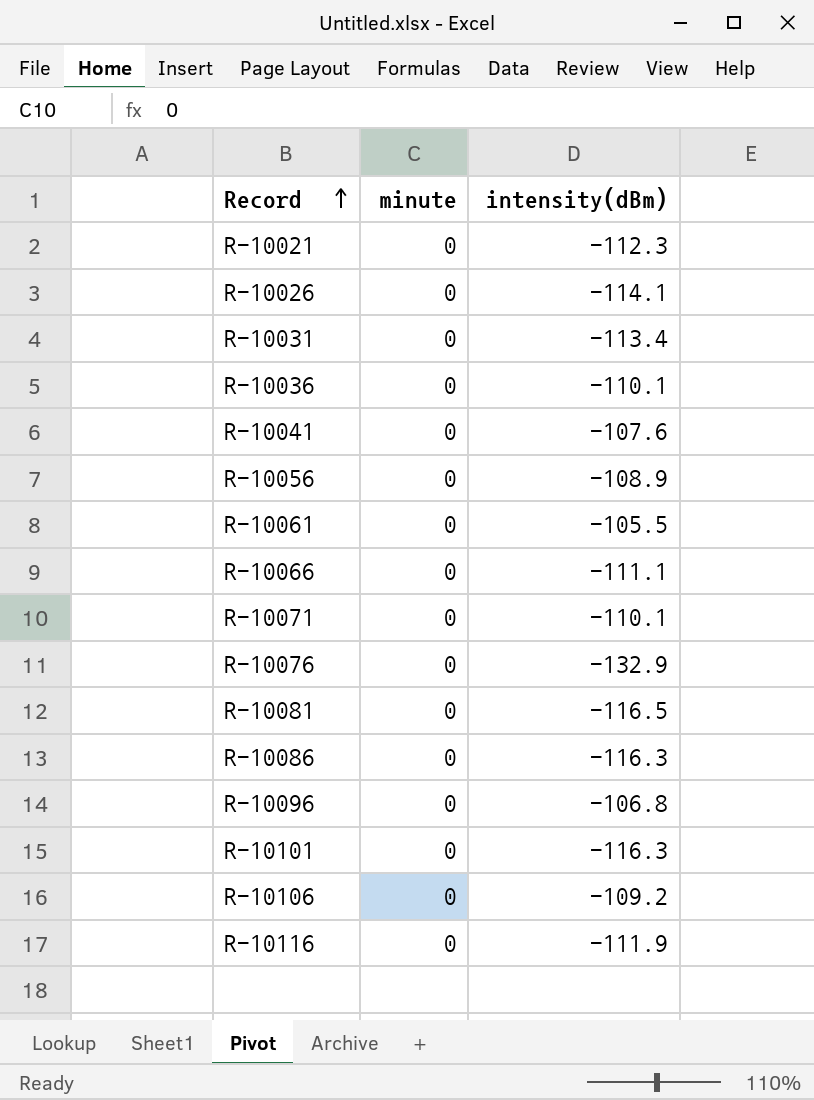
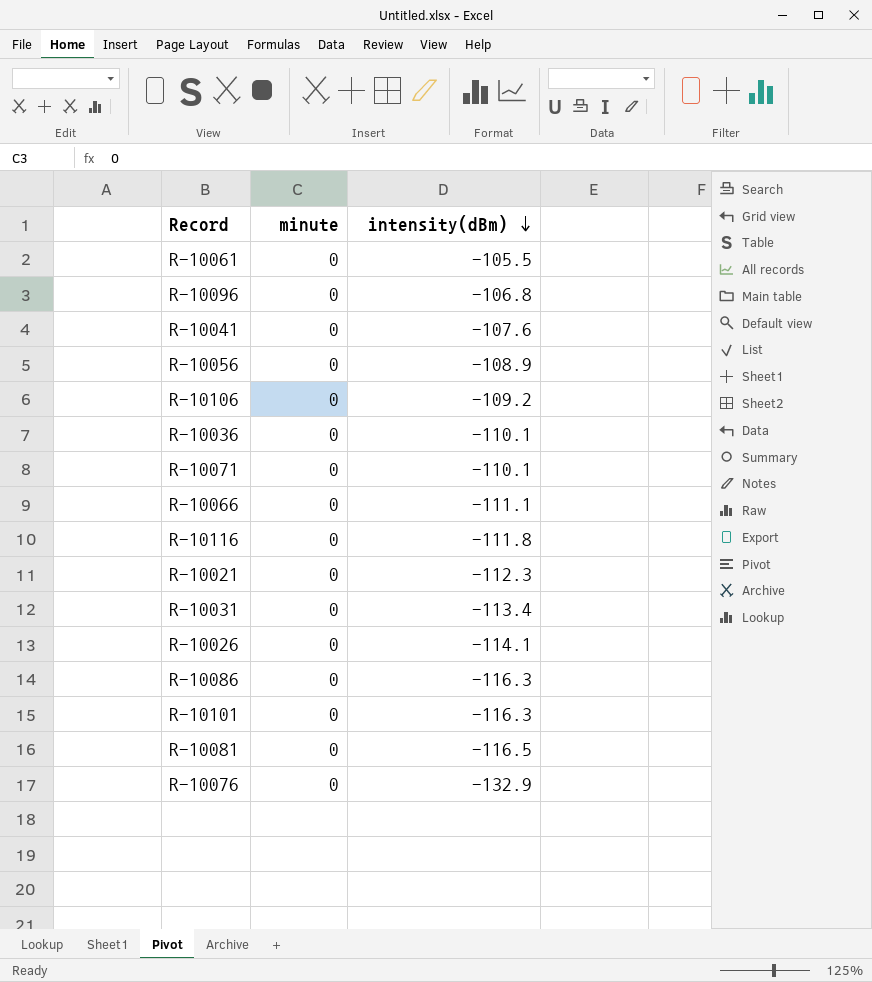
row order: Record ascending -> intensity(dBm) descending
R-10116 | intensity(dBm): -111.9 -> -111.8

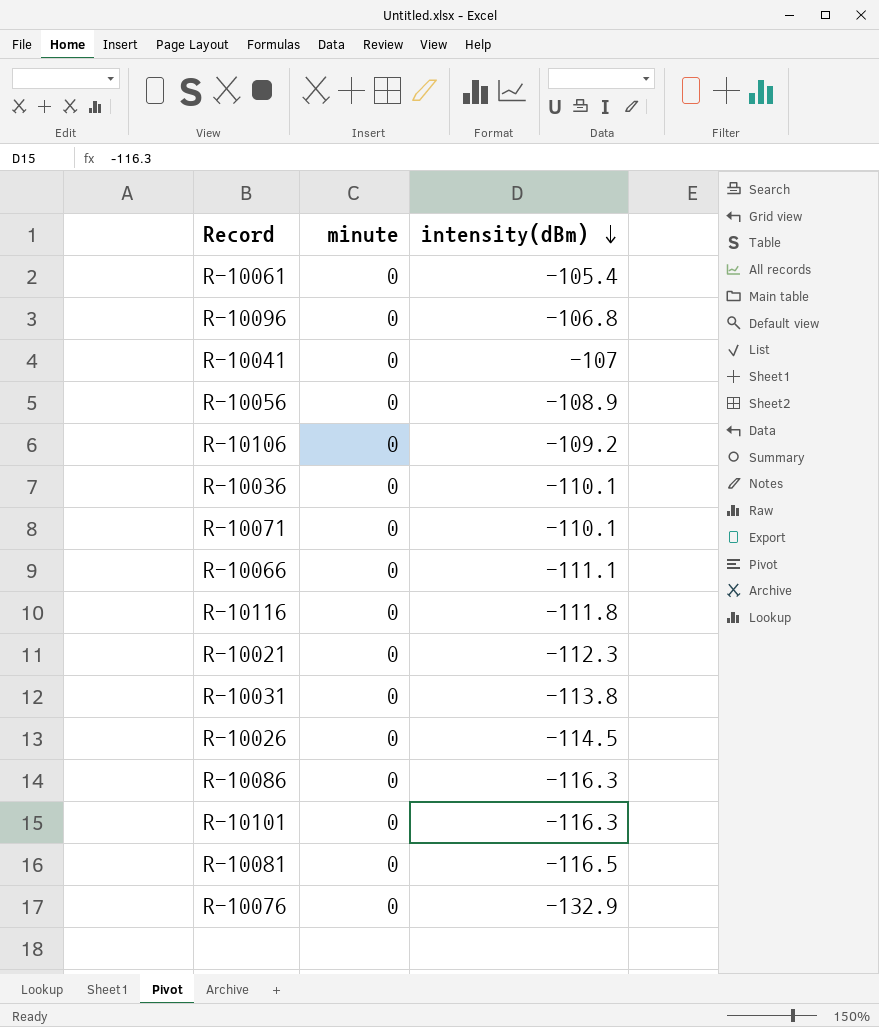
R-10061 | intensity(dBm): -105.5 -> -105.4
R-10041 | intensity(dBm): -107.6 -> -107
R-10031 | intensity(dBm): -113.4 -> -113.8
R-10026 | intensity(dBm): -114.1 -> -114.5

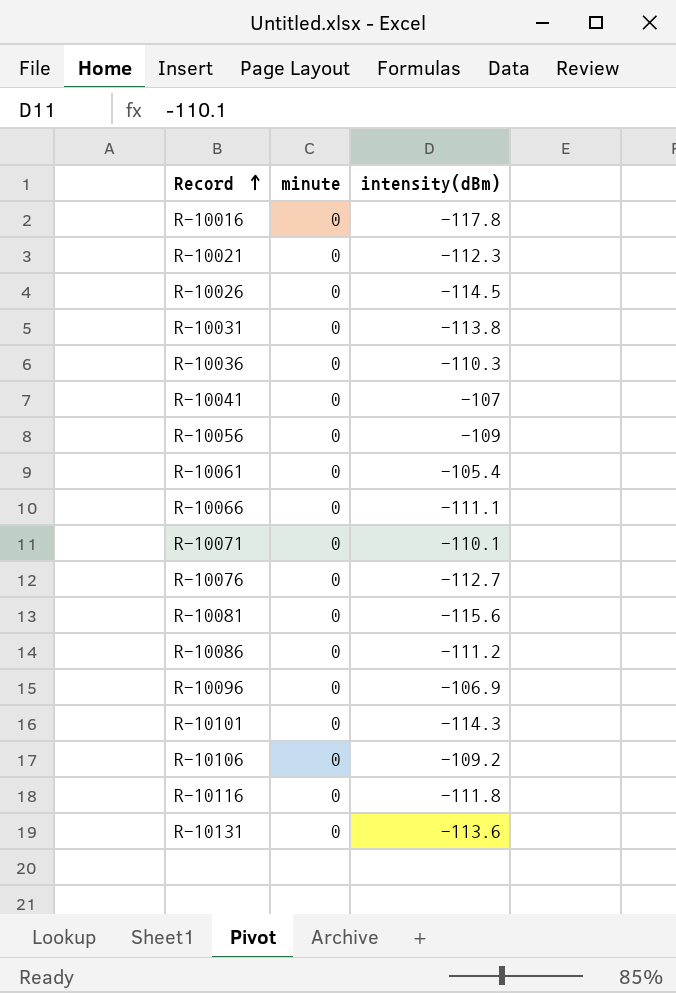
row order: intensity(dBm) descending -> Record ascending
row R-10016: none -> 0 | -117.8
R-10036 | intensity(dBm): -110.1 -> -110.3
R-10056 | intensity(dBm): -108.9 -> -109
R-10076 | intensity(dBm): -132.9 -> -112.7
R-10081 | intensity(dBm): -116.5 -> -115.6
R-10086 | intensity(dBm): -116.3 -> -111.2
R-10096 | intensity(dBm): -106.8 -> -106.9
R-10101 | intensity(dBm): -116.3 -> -114.3
row R-10131: none -> 0 | -113.6

